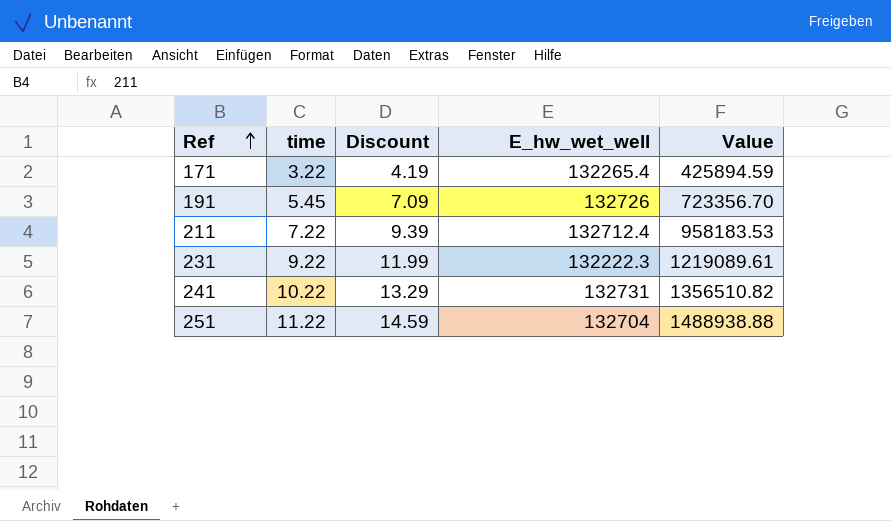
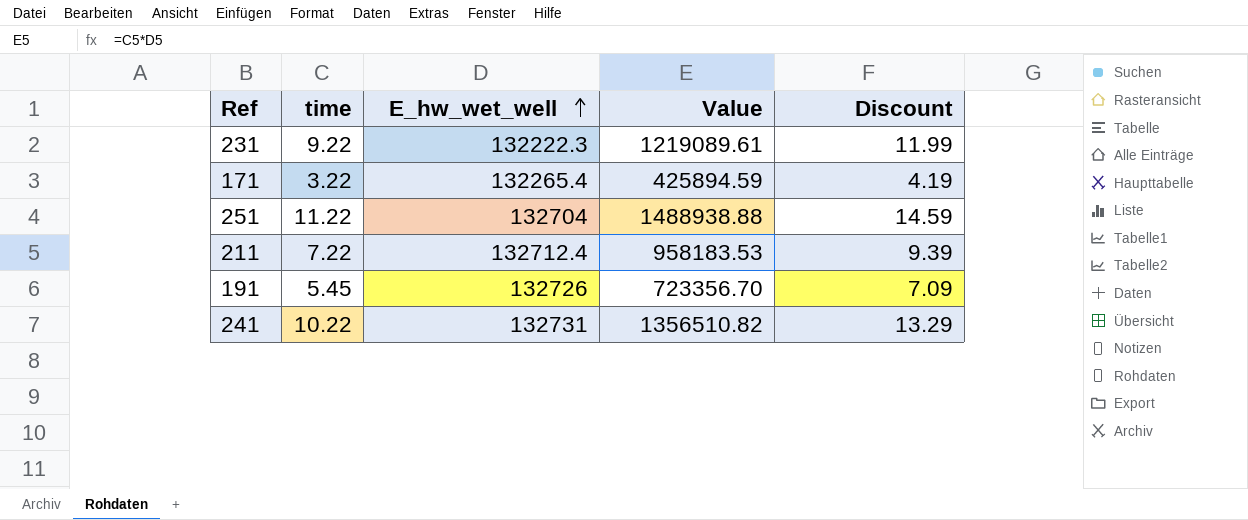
row order: Ref ascending -> E_hw_wet_well ascending
column Discount | position: 3 -> 5

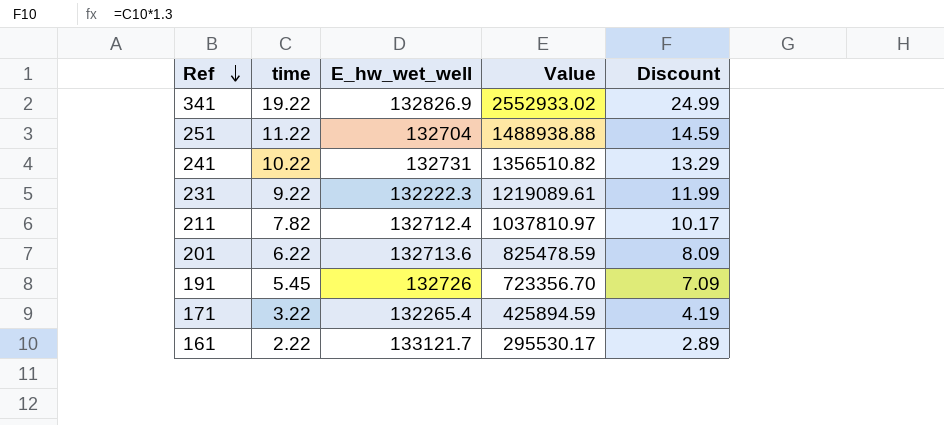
row order: E_hw_wet_well ascending -> Ref descending
row 341: none -> 19.22 | 132826.9 | 2552933.02 | 24.99
211 | time: 7.22 -> 7.82
211 | Value: 958183.53 -> 1037810.97
211 | Discount: 9.39 -> 10.17
row 201: none -> 6.22 | 132713.6 | 825478.59 | 8.09
row 161: none -> 2.22 | 133121.7 | 295530.17 | 2.89

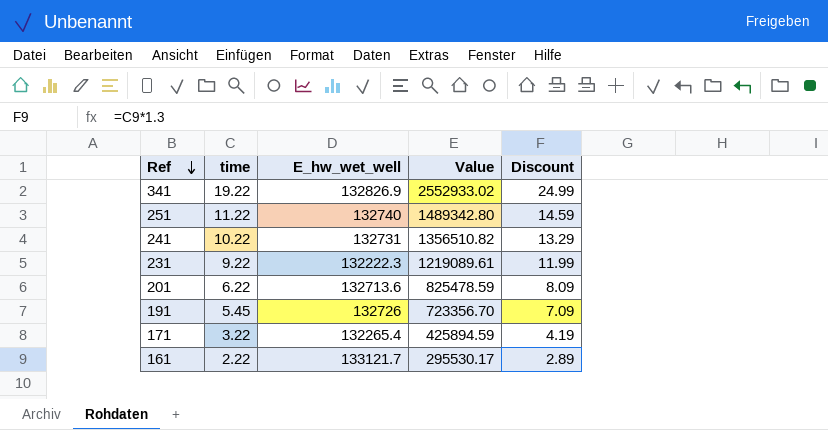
row 211: 7.82 | 132712.4 | 1037810.97 | 10.17 -> none
251 | E_hw_wet_well: 132704 -> 132740
251 | Value: 1488938.88 -> 1489342.80

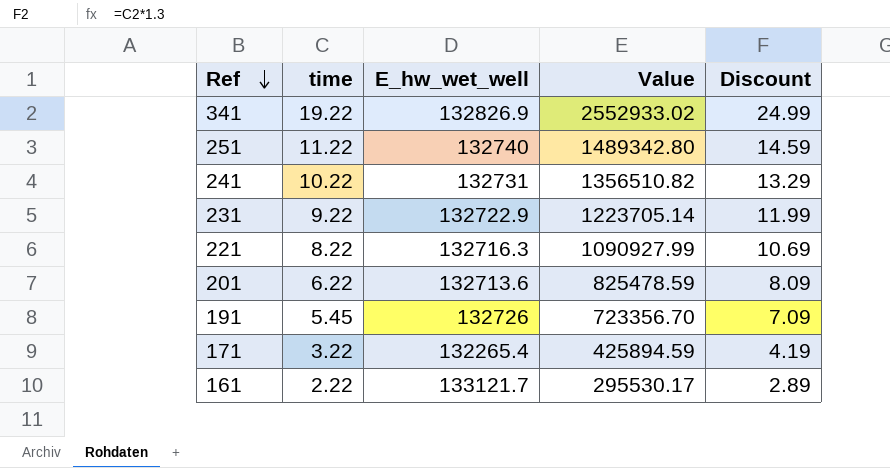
231 | E_hw_wet_well: 132222.3 -> 132722.9
231 | Value: 1219089.61 -> 1223705.14
row 221: none -> 8.22 | 132716.3 | 1090927.99 | 10.69

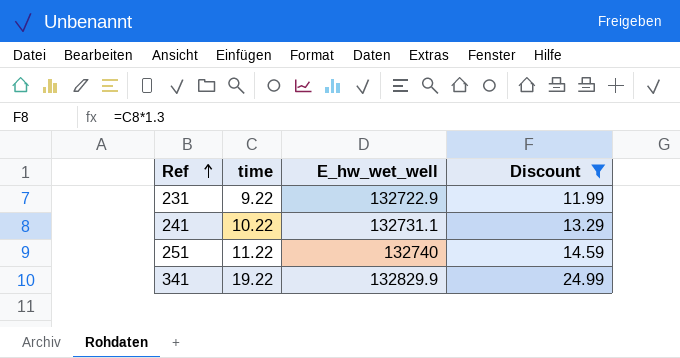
filter: none -> Discount >= 11.99
row order: Ref descending -> Ref ascending
column Value | formula: [time] * [E_hw_wet_well] -> none
241 | E_hw_wet_well: 132731 -> 132731.1
341 | E_hw_wet_well: 132826.9 -> 132829.9

